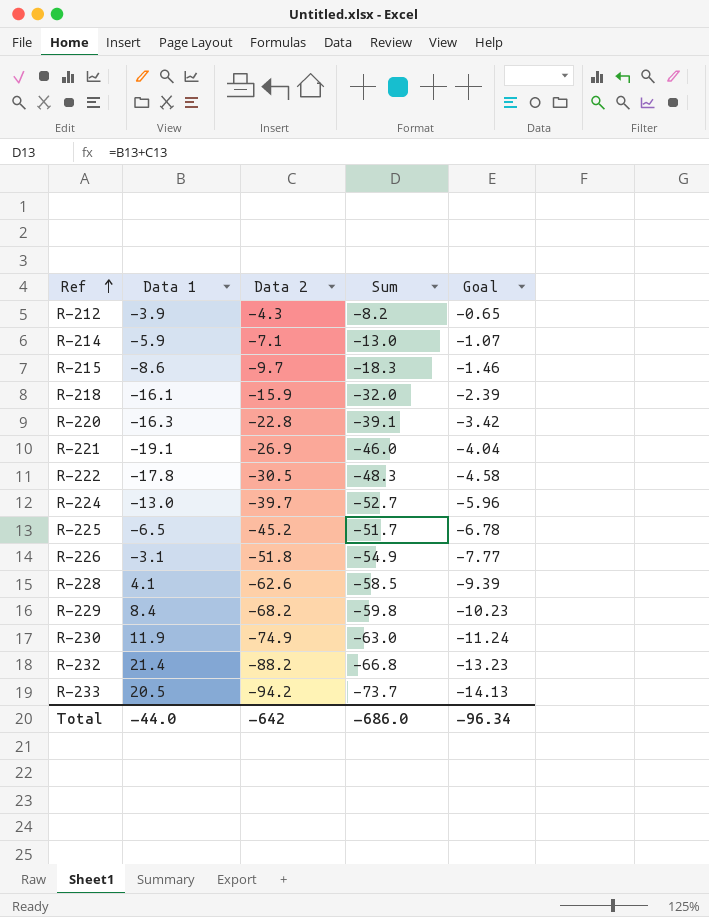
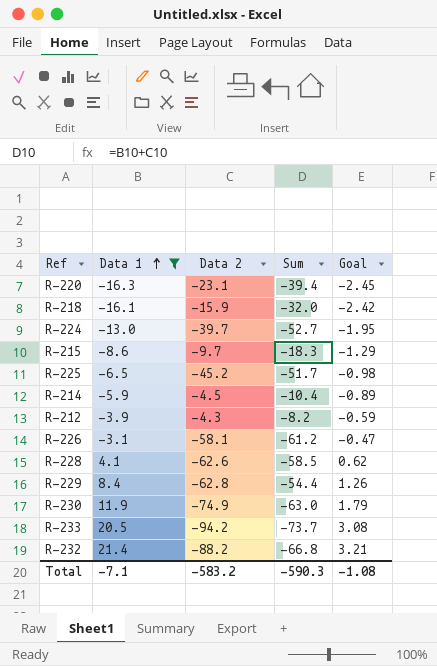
filter: none -> Data 1 >= -16.3
row order: Ref ascending -> Data 1 ascending
column Goal | formula: [Data 2] * 0.15 -> [Data 1] * 0.15
R-220 | Data 2: -22.8 -> -23.1
R-220 | Sum: -39.1 -> -39.4
R-214 | Data 2: -7.1 -> -4.5
R-214 | Sum: -13.0 -> -10.4
R-226 | Data 2: -51.8 -> -58.1
R-226 | Sum: -54.9 -> -61.2
R-229 | Data 2: -68.2 -> -62.8
R-229 | Sum: -59.8 -> -54.4
Total | Data 1: -44.0 -> -7.1
Total | Data 2: -642 -> -583.2
Total | Sum: -686.0 -> -590.3
Total | Goal: -96.34 -> -1.08

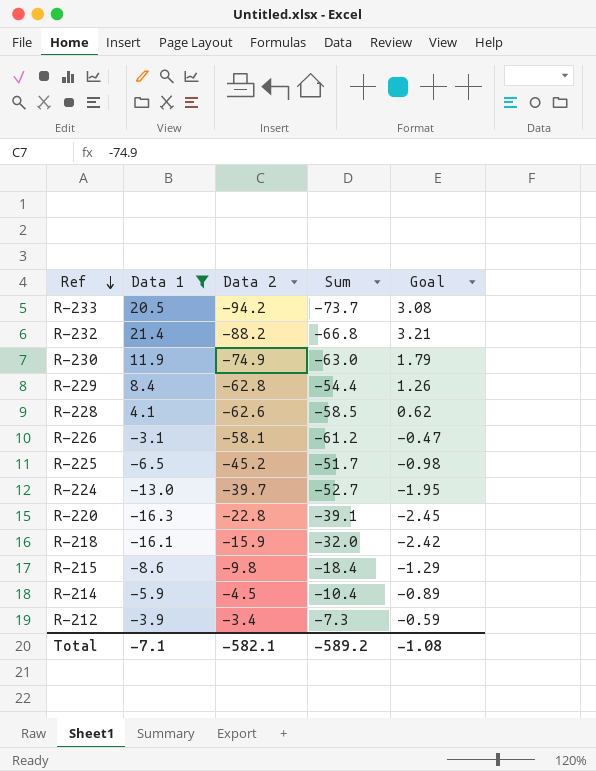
row order: Data 1 ascending -> Ref descending
R-220 | Data 2: -23.1 -> -22.8
R-220 | Sum: -39.4 -> -39.1
R-215 | Data 2: -9.7 -> -9.8
R-215 | Sum: -18.3 -> -18.4
R-212 | Data 2: -4.3 -> -3.4
R-212 | Sum: -8.2 -> -7.3
Total | Data 2: -583.2 -> -582.1
Total | Sum: -590.3 -> -589.2

